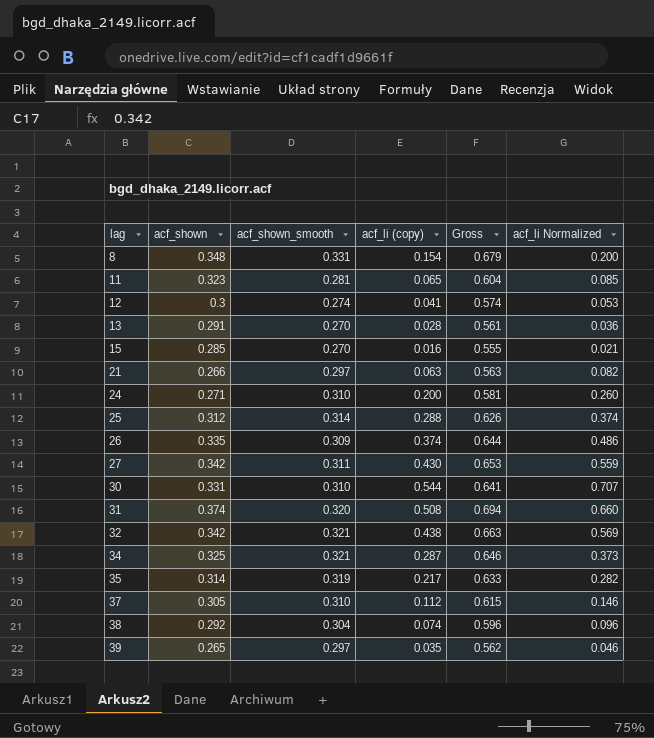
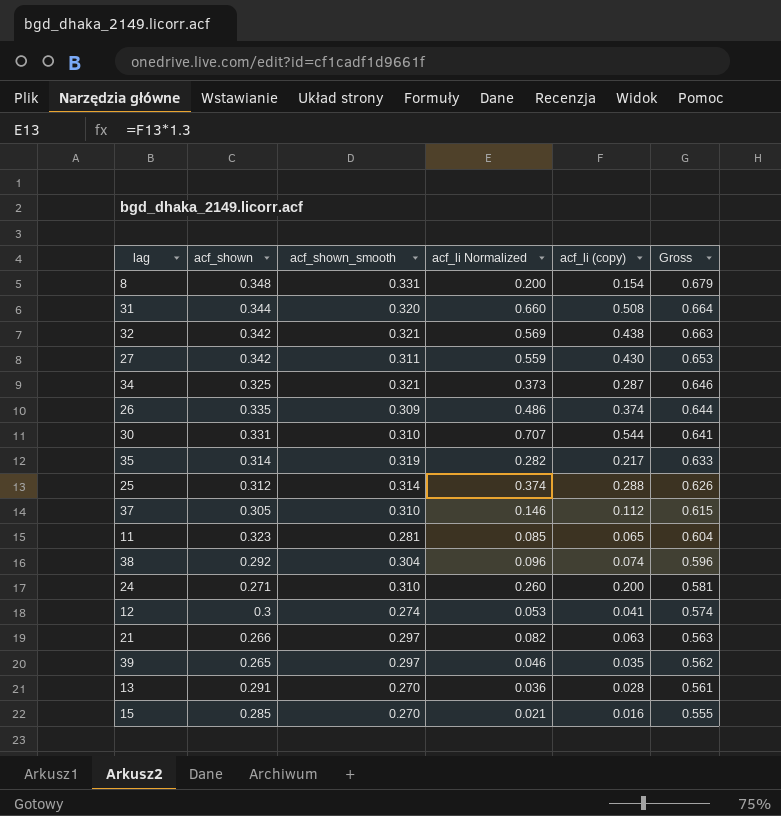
row order: lag ascending -> Gross descending
column acf_li Normalized | position: 6 -> 4
31 | acf_shown: 0.374 -> 0.344
31 | Gross: 0.694 -> 0.664

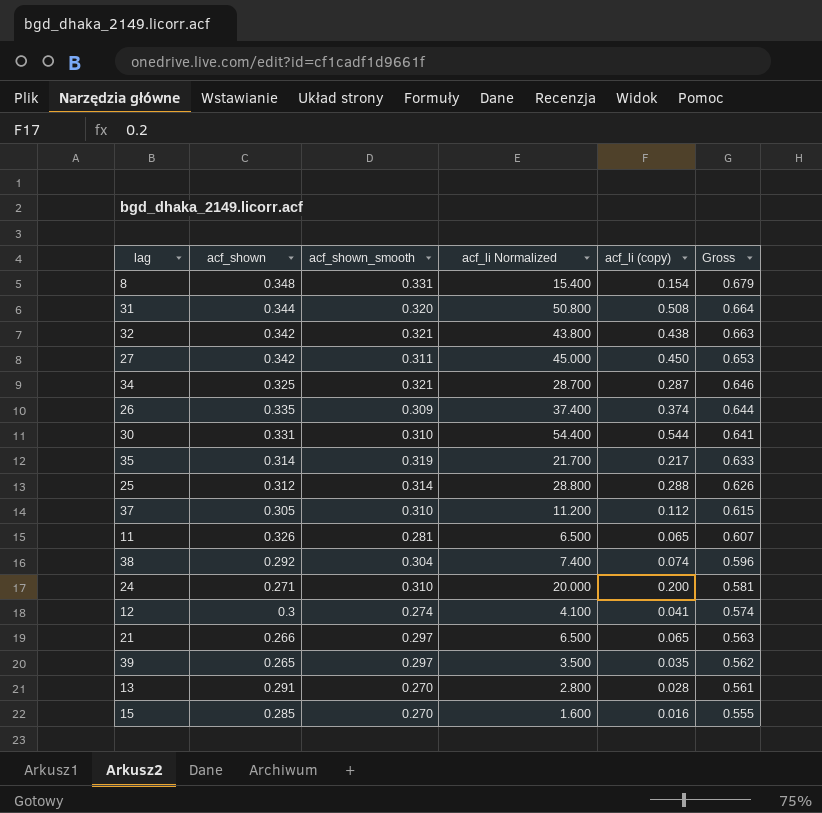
column acf_li Normalized | formula: [acf_li (copy)] * 1.3 -> [acf_li (copy)] * 100
27 | acf_li (copy): 0.430 -> 0.450
11 | acf_shown: 0.323 -> 0.326
11 | Gross: 0.604 -> 0.607
21 | acf_li (copy): 0.063 -> 0.065

